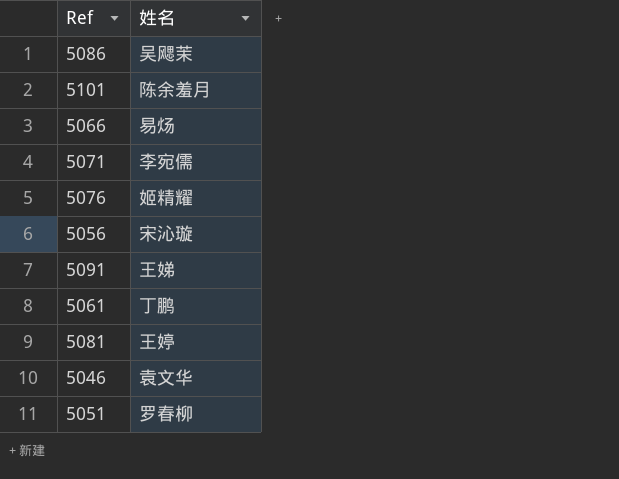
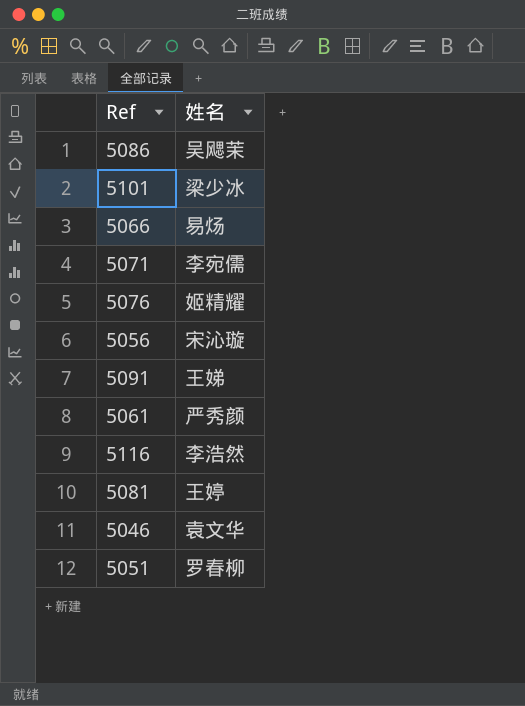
5101 | 姓名: 陈余羞月 -> 梁少冰
5061 | 姓名: 丁鹏 -> 严秀颜
row 5116: none -> 李浩然

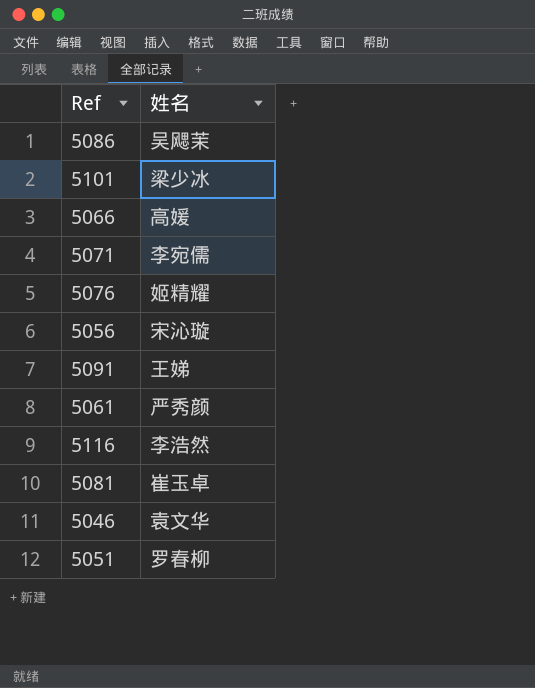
5066 | 姓名: 易炀 -> 高媛
5081 | 姓名: 王婷 -> 崔玉卓

